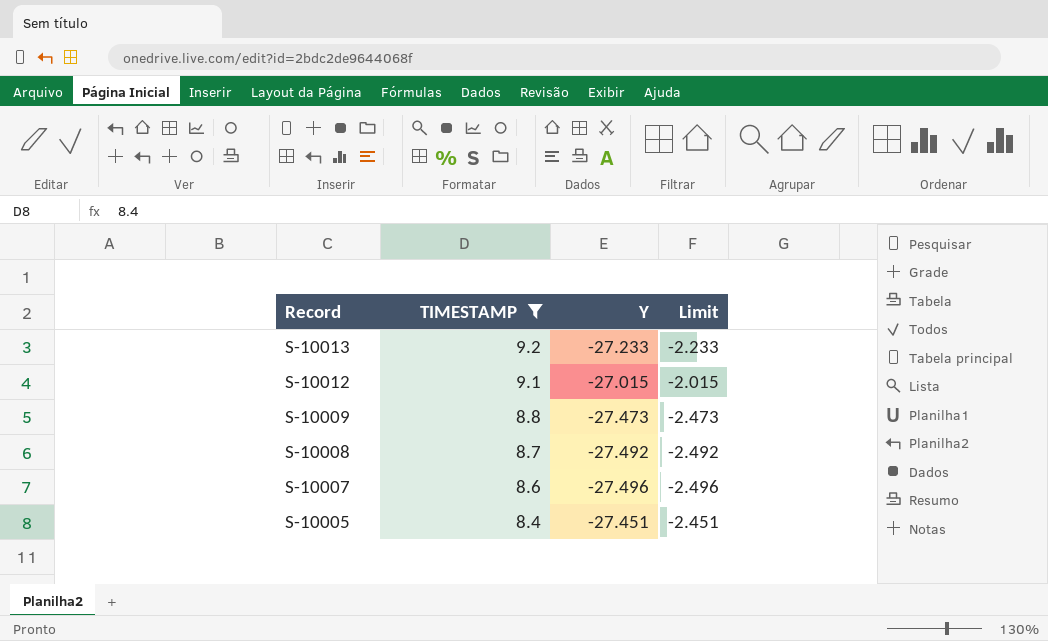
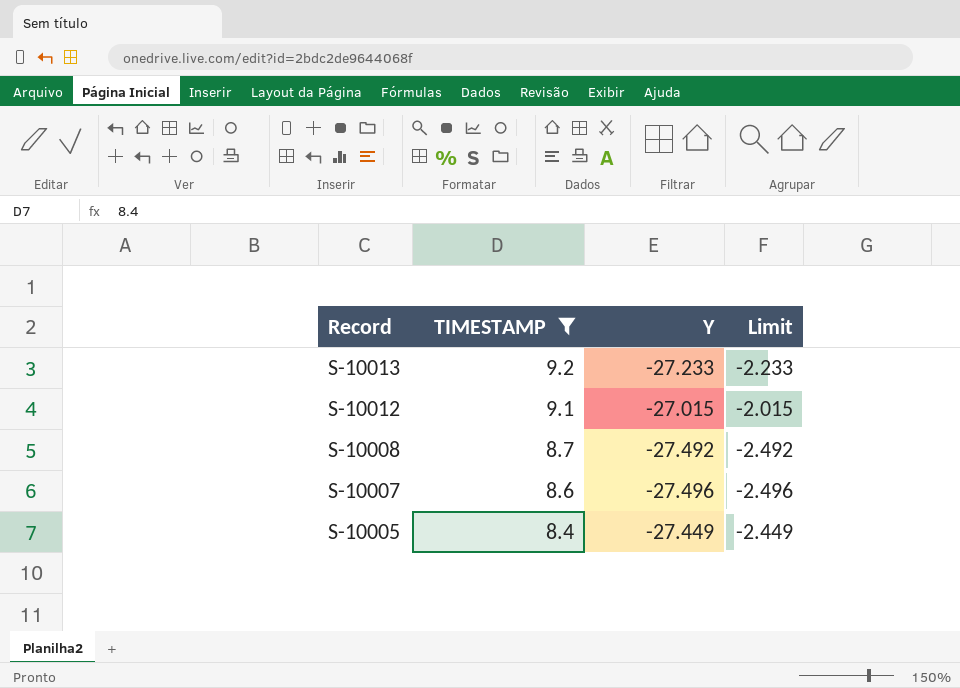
row S-10009: 8.8 | -27.473 | -2.473 -> none
S-10005 | Y: -27.451 -> -27.449
S-10005 | Limit: -2.451 -> -2.449

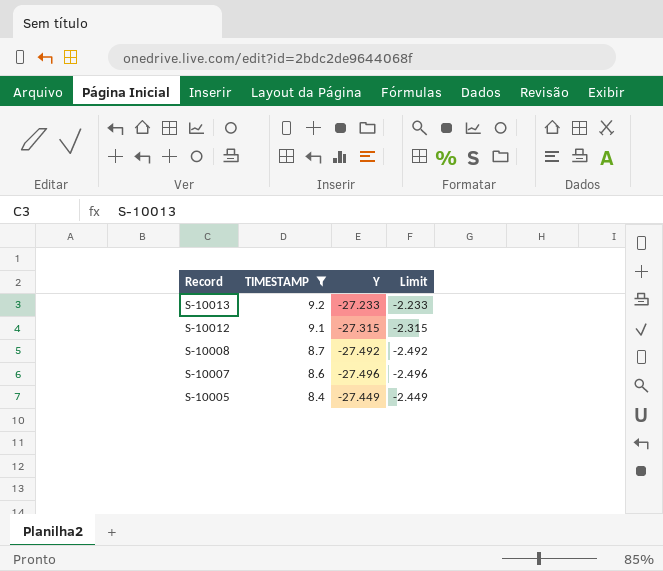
S-10012 | Y: -27.015 -> -27.315
S-10012 | Limit: -2.015 -> -2.315

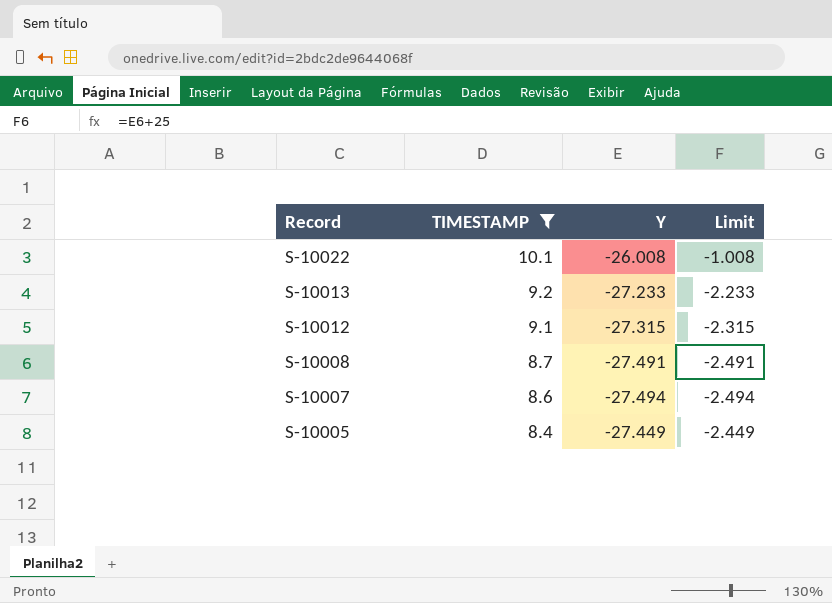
row S-10022: none -> 10.1 | -26.008 | -1.008
S-10008 | Y: -27.492 -> -27.491
S-10008 | Limit: -2.492 -> -2.491
S-10007 | Y: -27.496 -> -27.494
S-10007 | Limit: -2.496 -> -2.494

